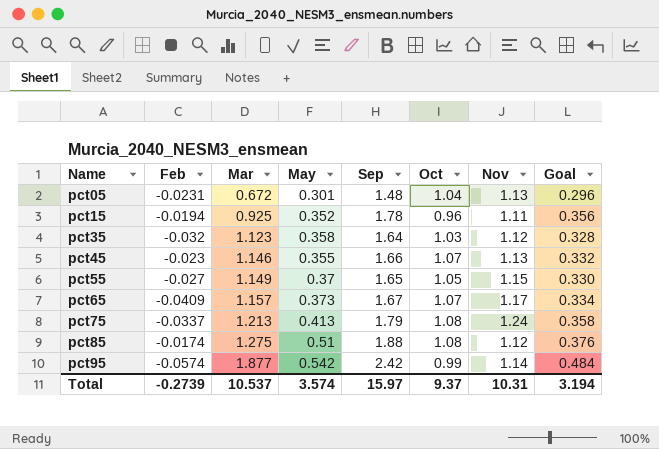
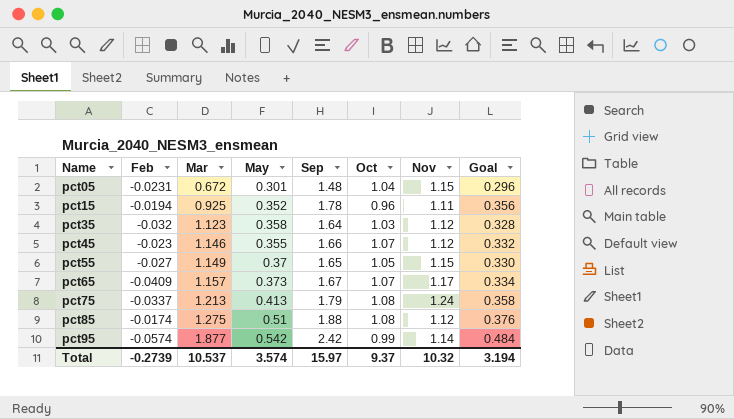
pct05 | Nov: 1.13 -> 1.15
pct45 | Nov: 1.13 -> 1.12
Total | Nov: 10.31 -> 10.32

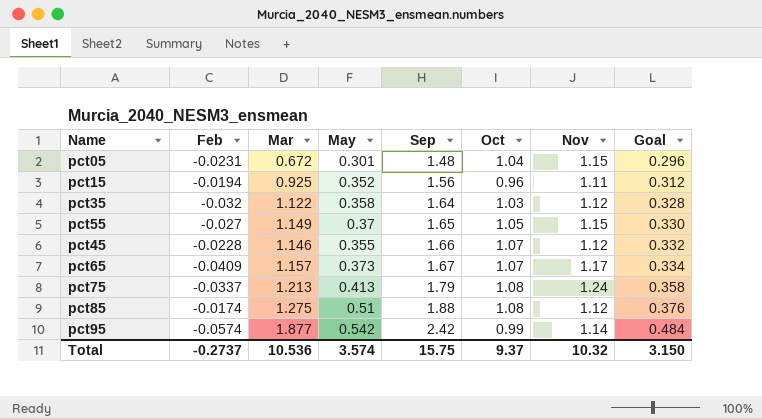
row order: Name ascending -> Sep ascending
pct15 | Sep: 1.78 -> 1.56
pct15 | Goal: 0.356 -> 0.312
pct35 | Mar: 1.123 -> 1.122
pct45 | Feb: -0.023 -> -0.0228
Total | Feb: -0.2739 -> -0.2737
Total | Mar: 10.537 -> 10.536
Total | Sep: 15.97 -> 15.75
Total | Goal: 3.194 -> 3.150

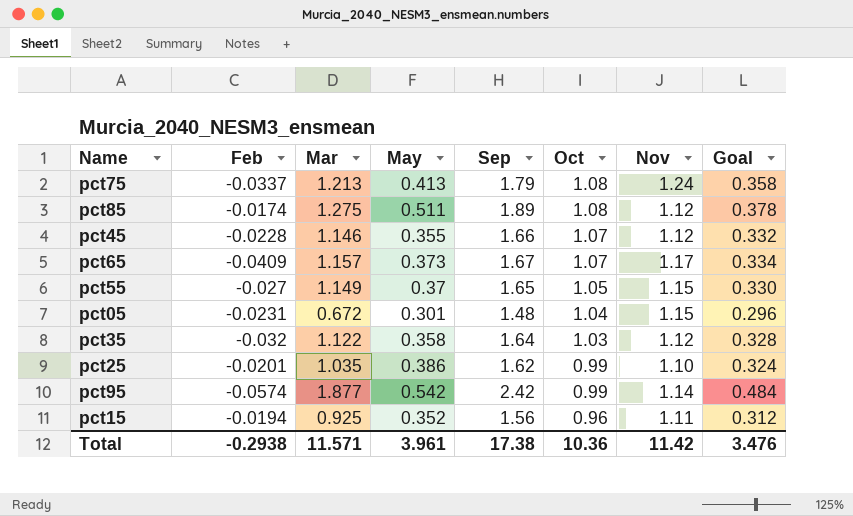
row order: Sep ascending -> Oct descending
pct85 | May: 0.51 -> 0.511
pct85 | Sep: 1.88 -> 1.89
pct85 | Goal: 0.376 -> 0.378
row pct25: none -> -0.0201 | 1.035 | 0.386 | 1.62 | 0.99 | 1.10 | 0.324
Total | Feb: -0.2737 -> -0.2938
Total | Mar: 10.536 -> 11.571
Total | May: 3.574 -> 3.961
Total | Sep: 15.75 -> 17.38
Total | Oct: 9.37 -> 10.36
Total | Nov: 10.32 -> 11.42
Total | Goal: 3.150 -> 3.476

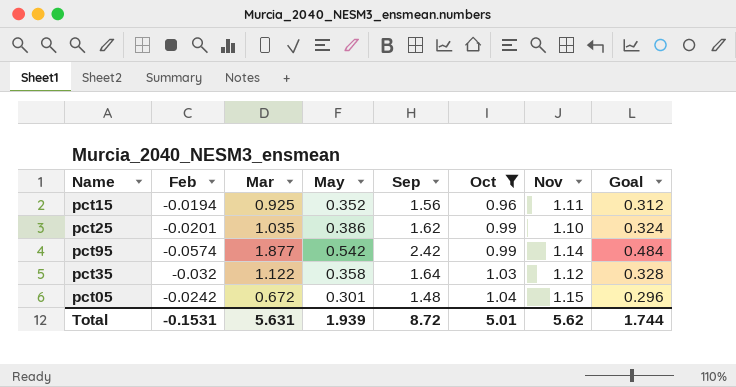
filter: none -> Oct <= 1.04
row order: Oct descending -> Oct ascending
pct05 | Feb: -0.0231 -> -0.0242
Total | Feb: -0.2938 -> -0.1531
Total | Mar: 11.571 -> 5.631
Total | May: 3.961 -> 1.939
Total | Sep: 17.38 -> 8.72
Total | Oct: 10.36 -> 5.01
Total | Nov: 11.42 -> 5.62
Total | Goal: 3.476 -> 1.744

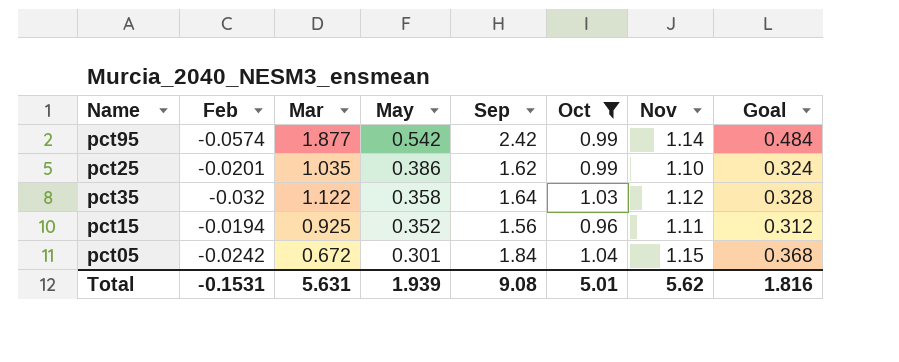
row order: Oct ascending -> May descending
pct05 | Sep: 1.48 -> 1.84
pct05 | Goal: 0.296 -> 0.368
Total | Sep: 8.72 -> 9.08
Total | Goal: 1.744 -> 1.816

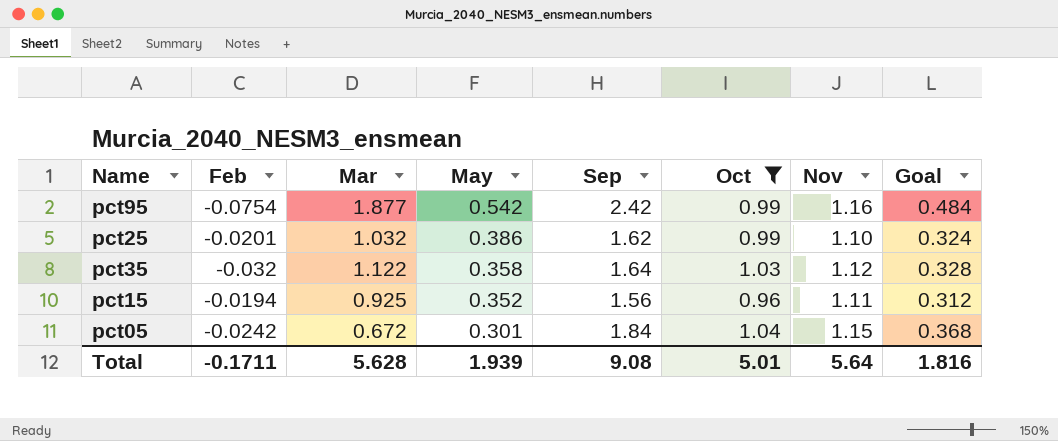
pct95 | Feb: -0.0574 -> -0.0754
pct95 | Nov: 1.14 -> 1.16
pct25 | Mar: 1.035 -> 1.032
Total | Feb: -0.1531 -> -0.1711
Total | Mar: 5.631 -> 5.628
Total | Nov: 5.62 -> 5.64

